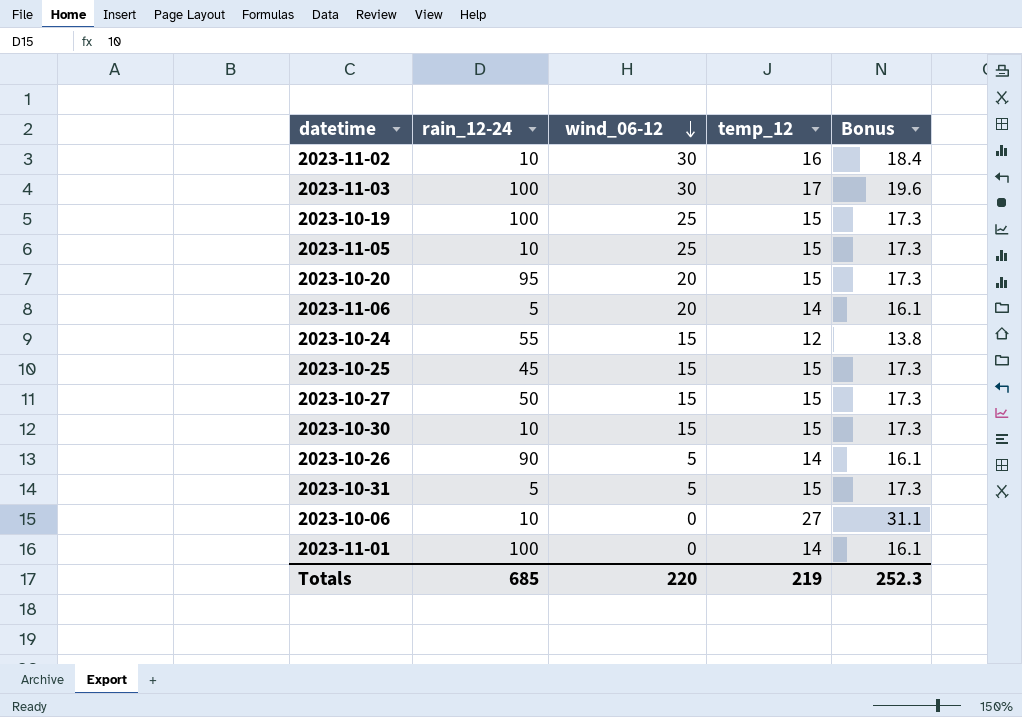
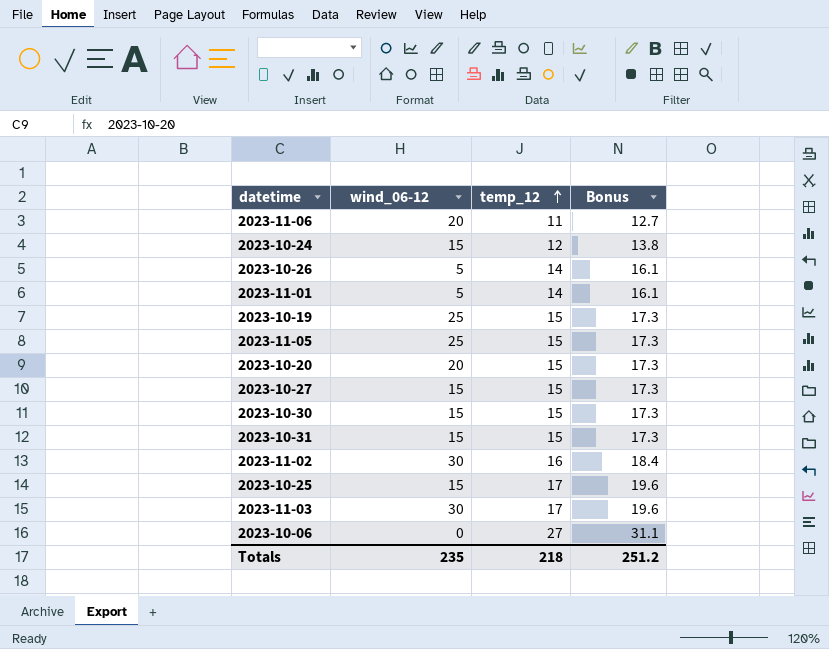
row order: wind_06-12 descending -> temp_12 ascending
column rain_12-24 | position: 2 -> none
2023-11-06 | temp_12: 14 -> 11
2023-11-06 | Bonus: 16.1 -> 12.7
2023-11-01 | wind_06-12: 0 -> 5
2023-10-31 | wind_06-12: 5 -> 15
2023-10-25 | temp_12: 15 -> 17
2023-10-25 | Bonus: 17.3 -> 19.6
Totals | wind_06-12: 220 -> 235
Totals | temp_12: 219 -> 218
Totals | Bonus: 252.3 -> 251.2

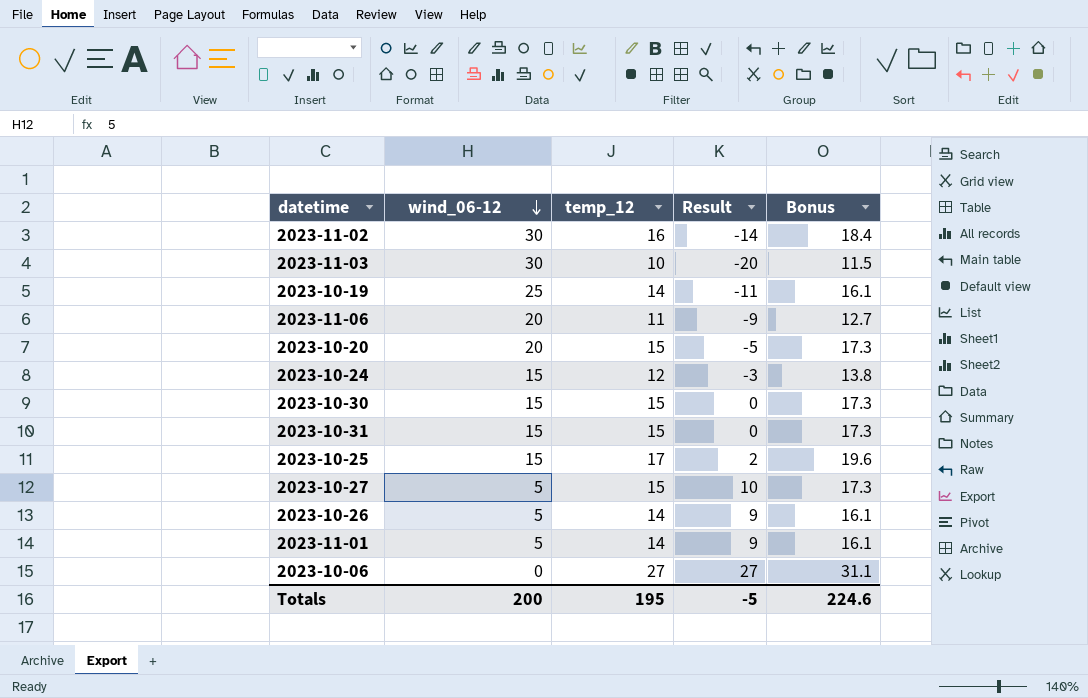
row order: temp_12 ascending -> wind_06-12 descending
column Result | formula: none -> [temp_12] - [wind_06-12]
row 2023-11-05: 25 | 15 | 17.3 -> none
2023-11-03 | temp_12: 17 -> 10
2023-11-03 | Bonus: 19.6 -> 11.5
2023-10-19 | temp_12: 15 -> 14
2023-10-19 | Bonus: 17.3 -> 16.1
2023-10-27 | wind_06-12: 15 -> 5
Totals | wind_06-12: 235 -> 200
Totals | temp_12: 218 -> 195
Totals | Bonus: 251.2 -> 224.6

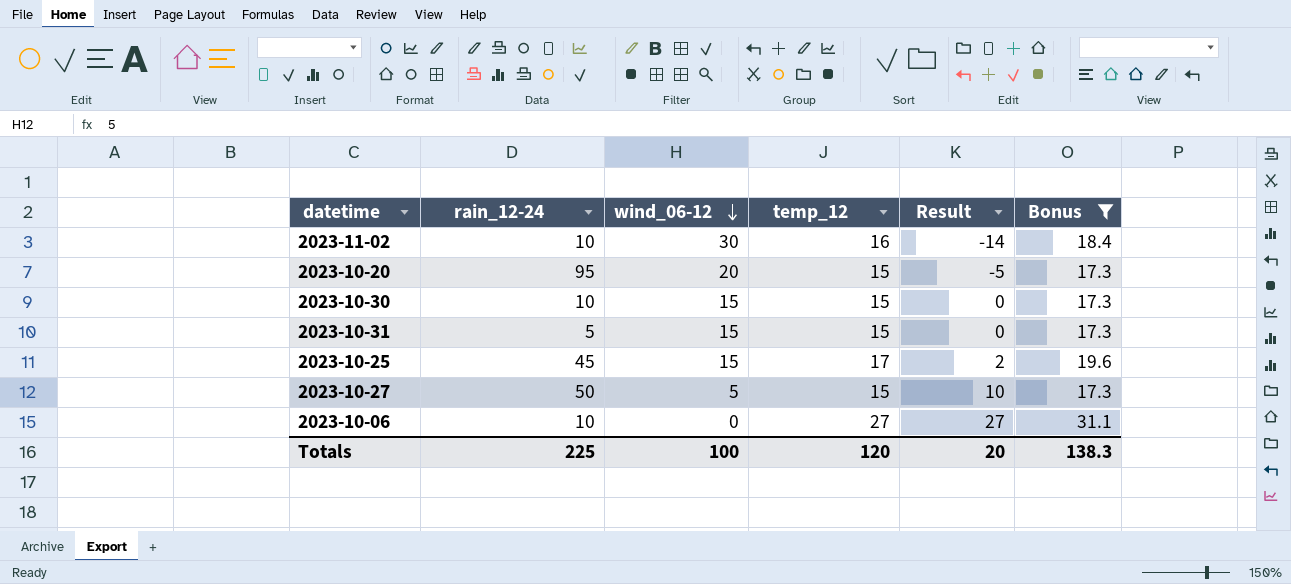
filter: none -> Bonus >= 17.3
column rain_12-24 | position: none -> 2
Totals | wind_06-12: 200 -> 100
Totals | temp_12: 195 -> 120
Totals | Result: -5 -> 20
Totals | Bonus: 224.6 -> 138.3

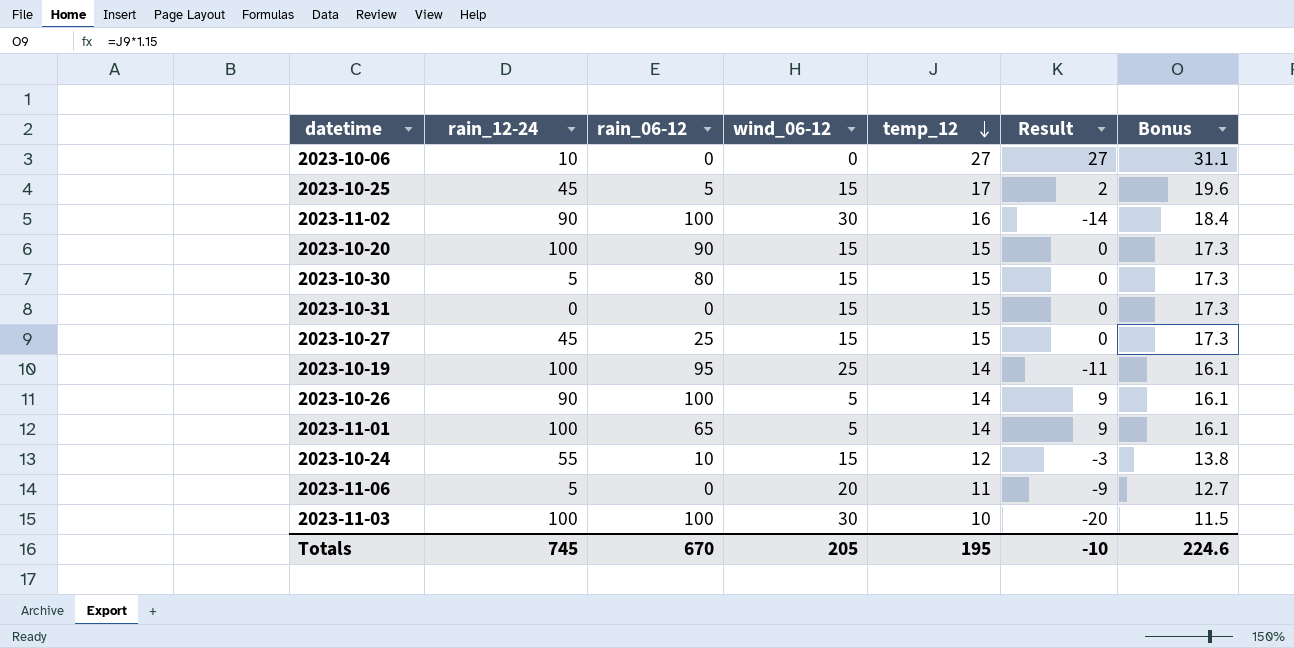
filter: Bonus >= 17.3 -> none
row order: wind_06-12 descending -> temp_12 descending
column rain_06-12 | position: none -> 3
2023-11-02 | rain_12-24: 10 -> 90
2023-10-20 | rain_12-24: 95 -> 100
2023-10-20 | wind_06-12: 20 -> 15
2023-10-20 | Result: -5 -> 0
2023-10-30 | rain_12-24: 10 -> 5
2023-10-31 | rain_12-24: 5 -> 0
2023-10-27 | rain_12-24: 50 -> 45
2023-10-27 | wind_06-12: 5 -> 15
2023-10-27 | Result: 10 -> 0
Totals | rain_12-24: 225 -> 745
Totals | wind_06-12: 100 -> 205
Totals | temp_12: 120 -> 195
Totals | Result: 20 -> -10
Totals | Bonus: 138.3 -> 224.6

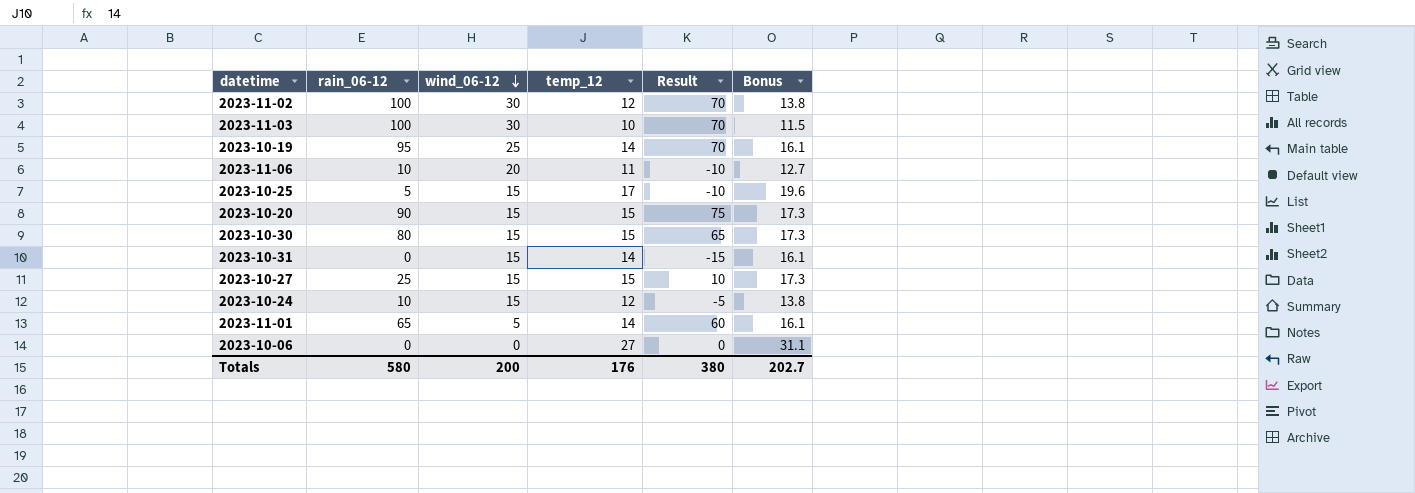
row order: temp_12 descending -> wind_06-12 descending
column rain_12-24 | position: 2 -> none
column Result | formula: [temp_12] - [wind_06-12] -> [rain_06-12] - [wind_06-12]
row 2023-10-26: 90 | 100 | 5 | 14 | 9 | 16.1 -> none
2023-11-02 | temp_12: 16 -> 12
2023-11-02 | Bonus: 18.4 -> 13.8
2023-11-06 | rain_06-12: 0 -> 10
2023-10-31 | temp_12: 15 -> 14
2023-10-31 | Bonus: 17.3 -> 16.1
Totals | rain_06-12: 670 -> 580
Totals | wind_06-12: 205 -> 200
Totals | temp_12: 195 -> 176
Totals | Result: -10 -> 380
Totals | Bonus: 224.6 -> 202.7

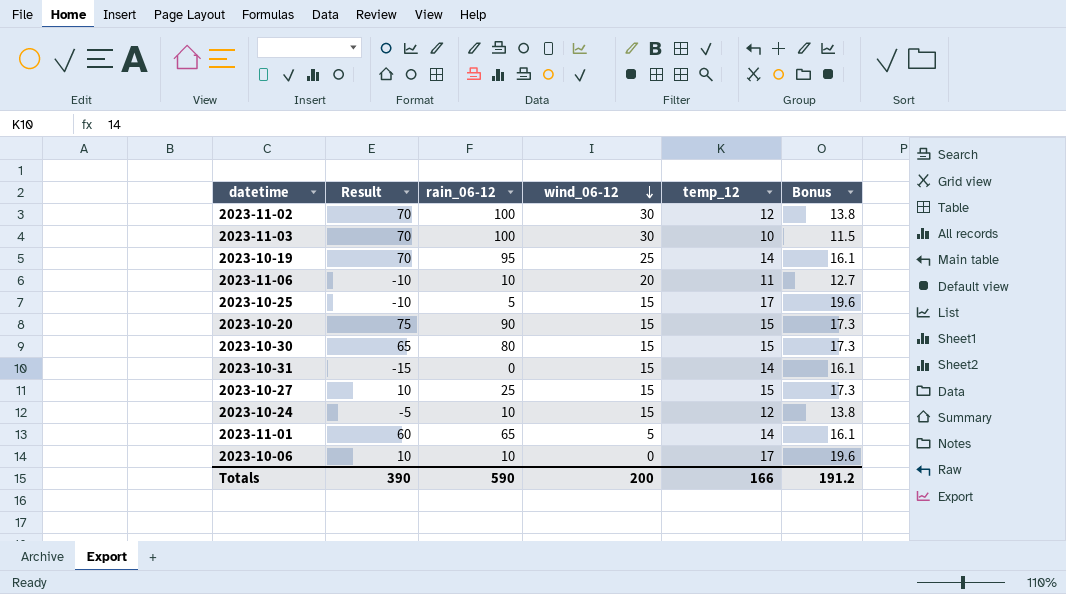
column Result | position: 5 -> 2
2023-10-06 | Result: 0 -> 10
2023-10-06 | rain_06-12: 0 -> 10
2023-10-06 | temp_12: 27 -> 17
2023-10-06 | Bonus: 31.1 -> 19.6
Totals | Result: 380 -> 390
Totals | rain_06-12: 580 -> 590
Totals | temp_12: 176 -> 166
Totals | Bonus: 202.7 -> 191.2

